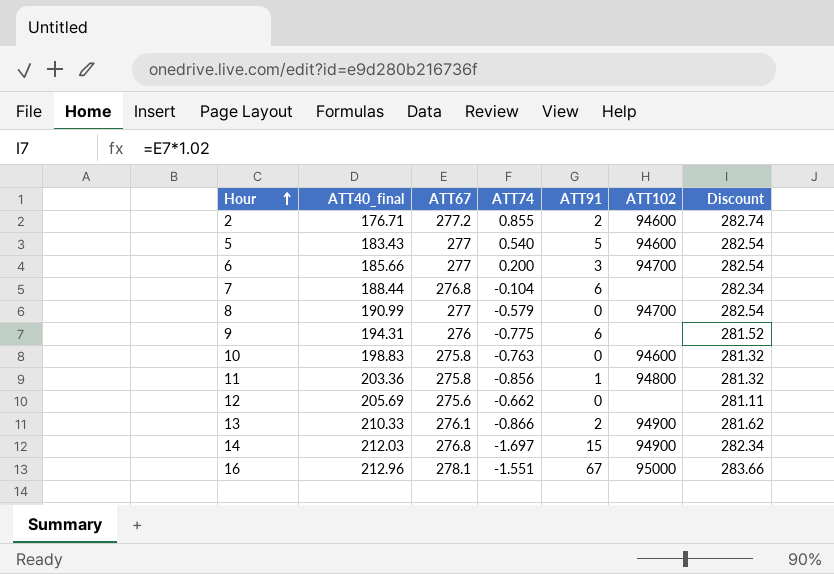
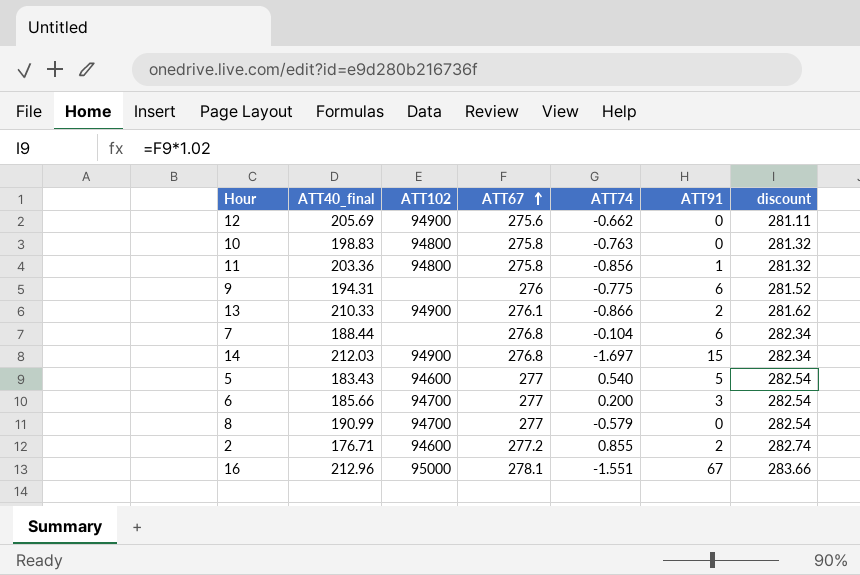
row order: Hour ascending -> ATT67 ascending
column ATT102 | position: 6 -> 3
column name: Discount -> discount
12 | ATT102: none -> 94900
10 | ATT102: 94600 -> 94800

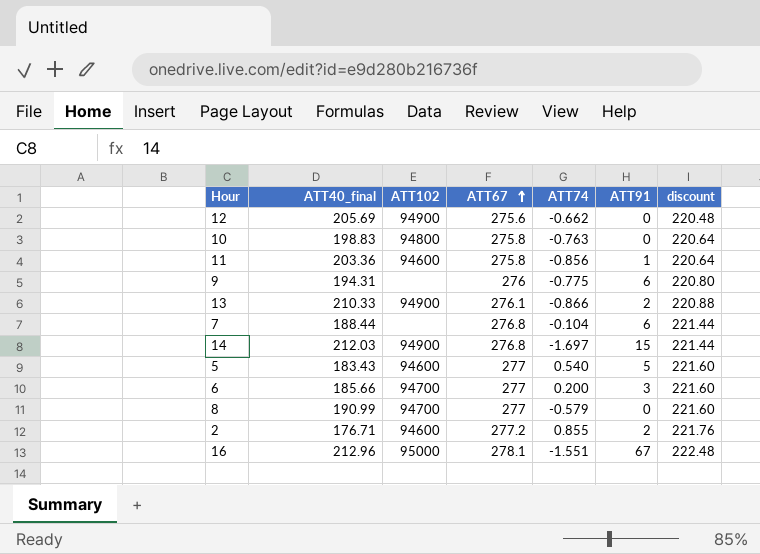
column discount | formula: [ATT67] * 1.02 -> [ATT67] * 0.8
11 | ATT102: 94800 -> 94600

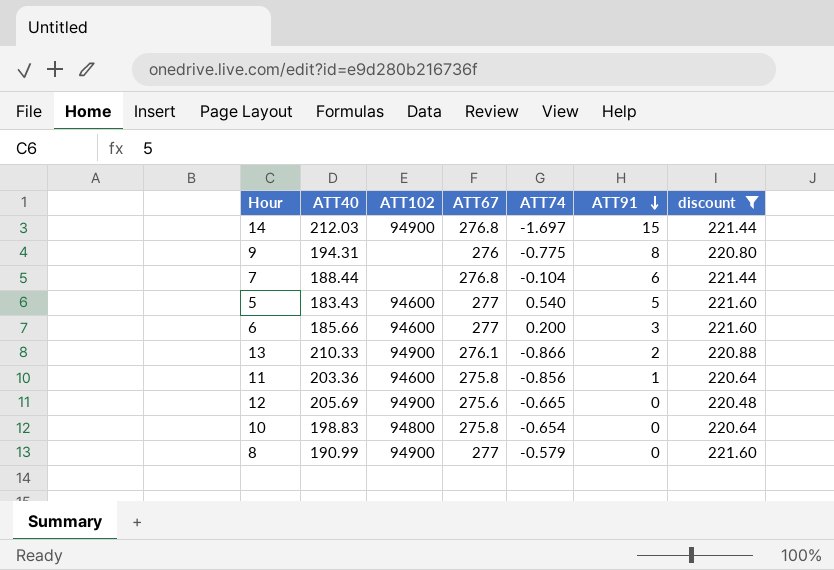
filter: none -> discount <= 221.60
row order: ATT67 ascending -> ATT91 descending
column name: ATT40_final -> ATT40
9 | ATT91: 6 -> 8
6 | ATT102: 94700 -> 94600
12 | ATT74: -0.662 -> -0.665
10 | ATT74: -0.763 -> -0.654
8 | ATT102: 94700 -> 94900

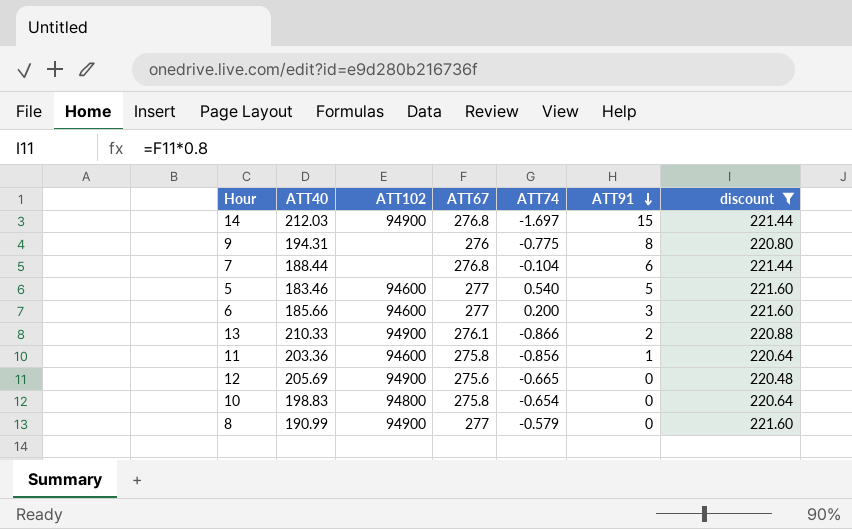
5 | ATT40: 183.43 -> 183.46

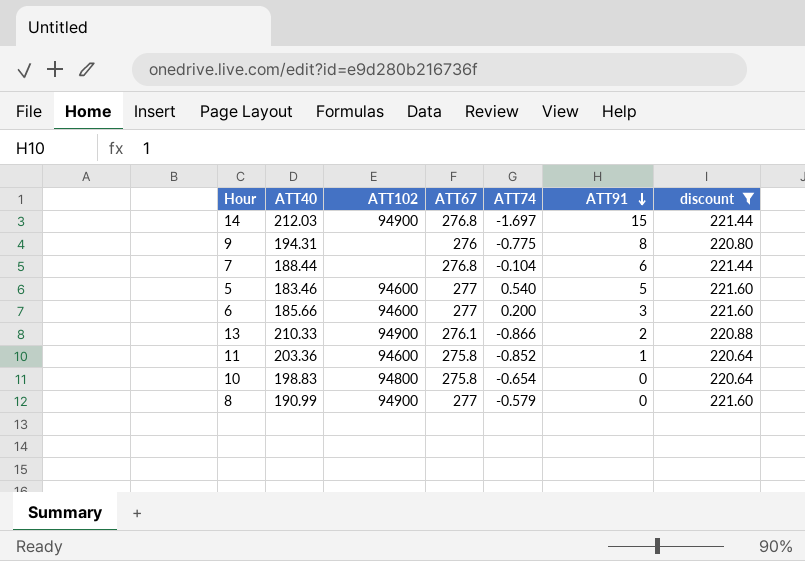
row 12: 205.69 | 94900 | 275.6 | -0.665 | 0 | 220.48 -> none
11 | ATT74: -0.856 -> -0.852

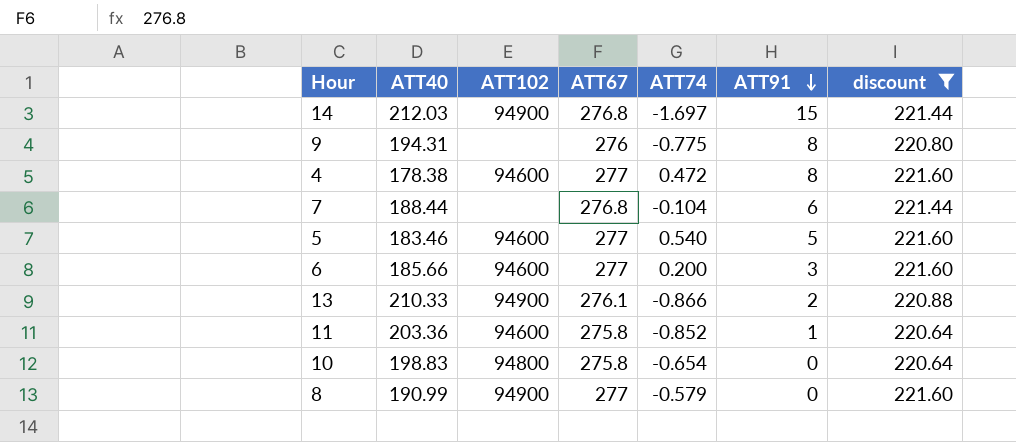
row 4: none -> 178.38 | 94600 | 277 | 0.472 | 8 | 221.60

